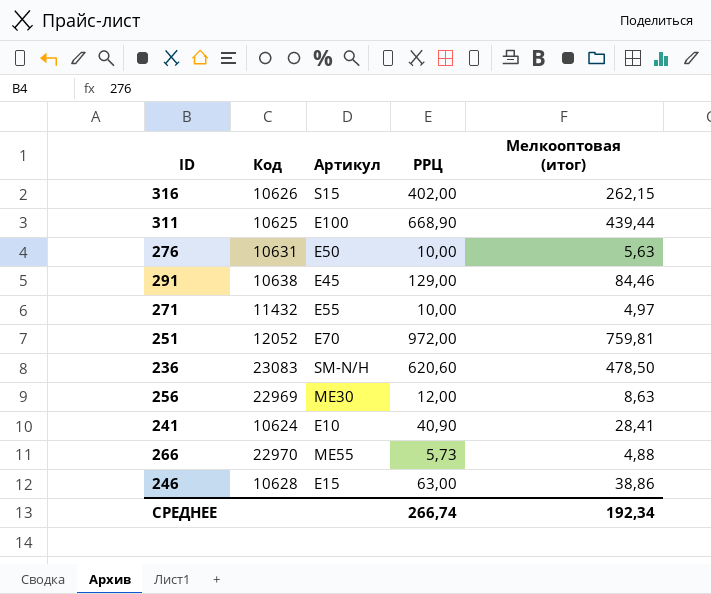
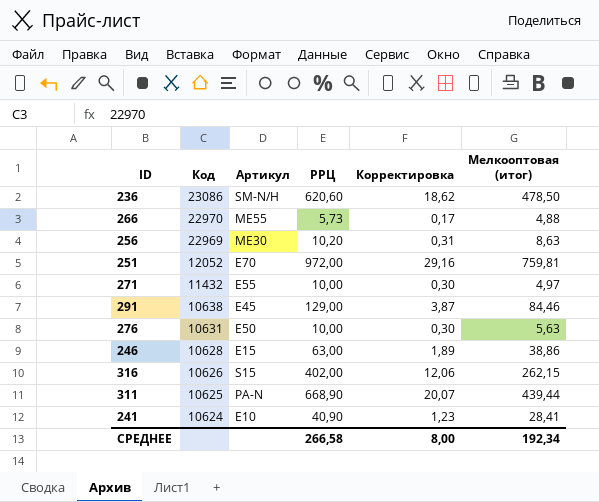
row order: none -> Код descending
column Корректировка | formula: none -> [РРЦ] * 0,03
236 | Код: 23083 -> 23086
256 | РРЦ: 12,00 -> 10,20
311 | Артикул: E100 -> PA-N
СРЕДНЕЕ | РРЦ: 266,74 -> 266,58

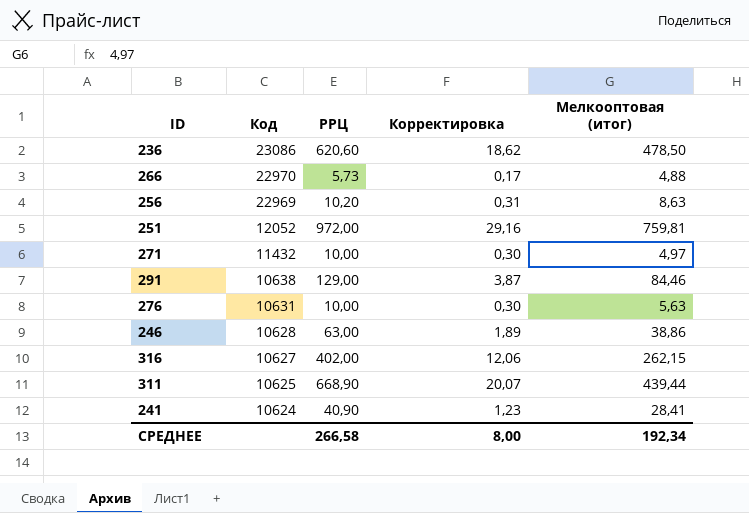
column Артикул | position: 3 -> none
316 | Код: 10626 -> 10627

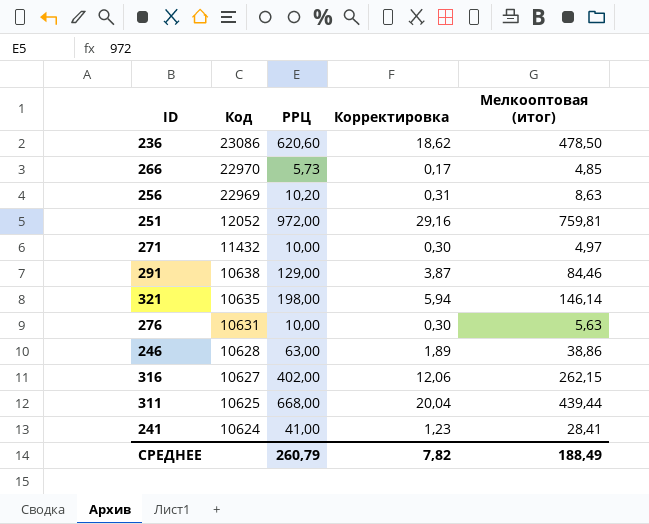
266 | Мелкооптовая (итог): 4,88 -> 4,85
row 321: none -> 10635 | 198,00 | 5,94 | 146,14
311 | РРЦ: 668,90 -> 668,00
311 | Корректировка: 20,07 -> 20,04
241 | РРЦ: 40,90 -> 41,00
СРЕДНЕЕ | РРЦ: 266,58 -> 260,79
СРЕДНЕЕ | Корректировка: 8,00 -> 7,82
СРЕДНЕЕ | Мелкооптовая (итог): 192,34 -> 188,49

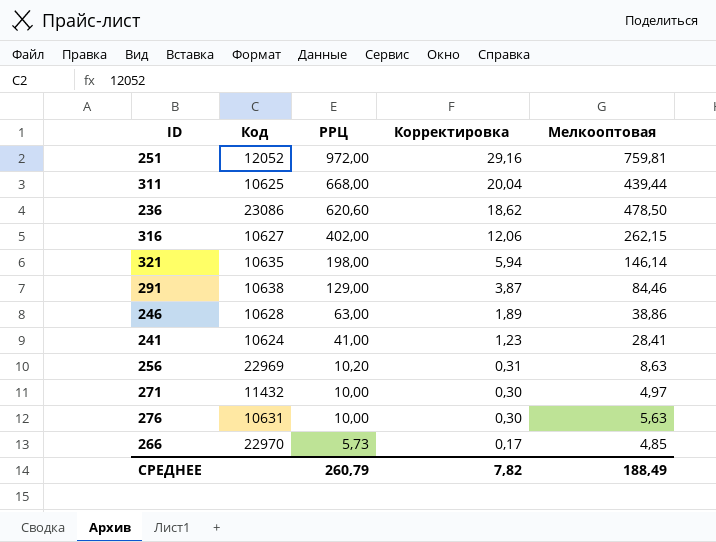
row order: Код descending -> РРЦ descending
column name: Мелкооптовая (итог) -> Мелкооптовая

